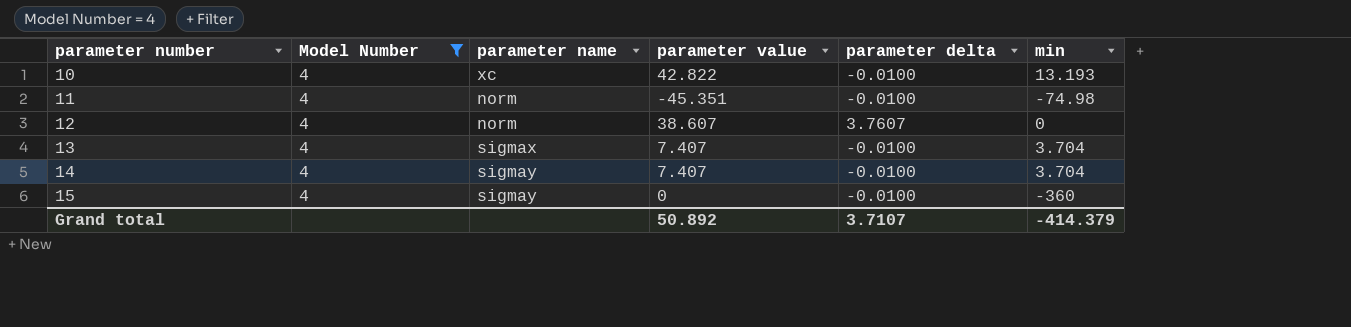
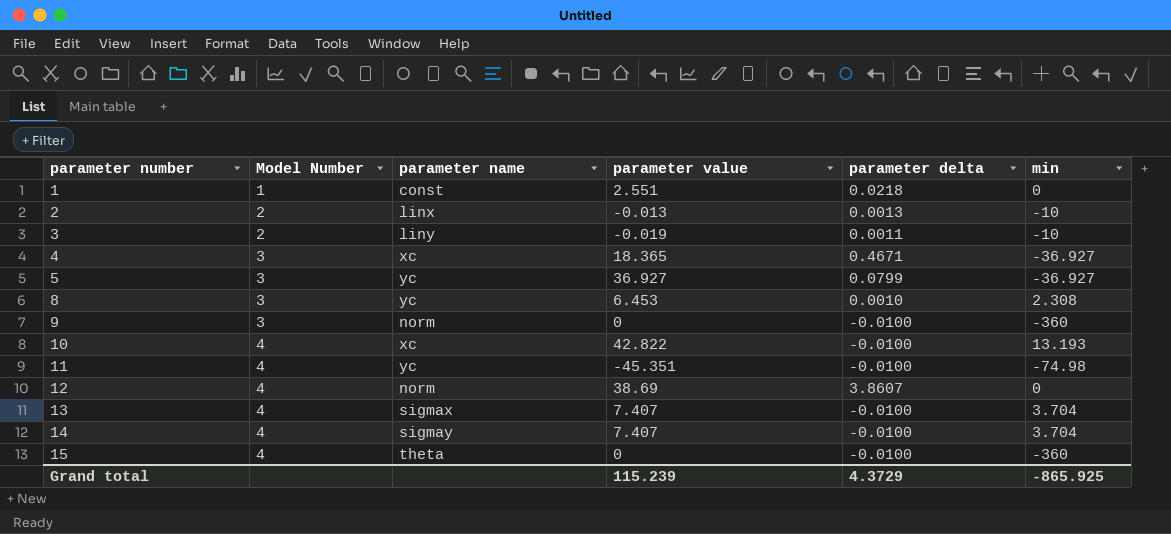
filter: Model Number = 4 -> none
11 | parameter name: norm -> yc
12 | parameter value: 38.607 -> 38.69
12 | parameter delta: 3.7607 -> 3.8607
15 | parameter name: sigmay -> theta
Grand total | parameter value: 50.892 -> 115.239
Grand total | parameter delta: 3.7107 -> 4.3729
Grand total | min: -414.379 -> -865.925

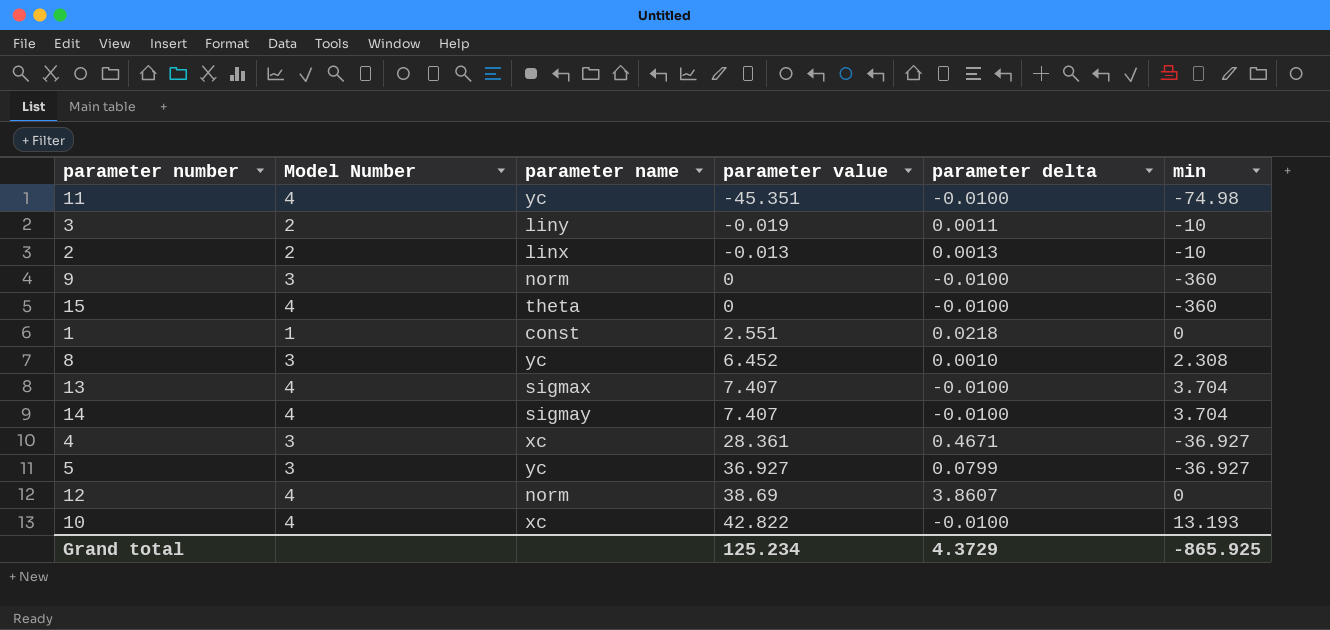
row order: parameter number ascending -> parameter value ascending
8 | parameter value: 6.453 -> 6.452
4 | parameter value: 18.365 -> 28.361
Grand total | parameter value: 115.239 -> 125.234

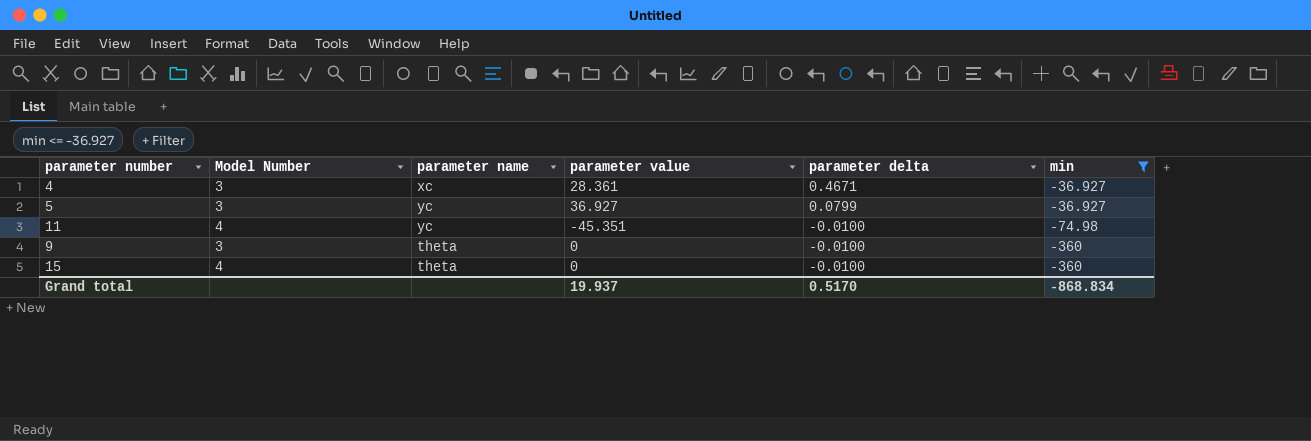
filter: none -> min <= -36.927
row order: parameter value ascending -> parameter delta descending
9 | parameter name: norm -> theta
Grand total | parameter value: 125.234 -> 19.937
Grand total | parameter delta: 4.3729 -> 0.5170
Grand total | min: -865.925 -> -868.834

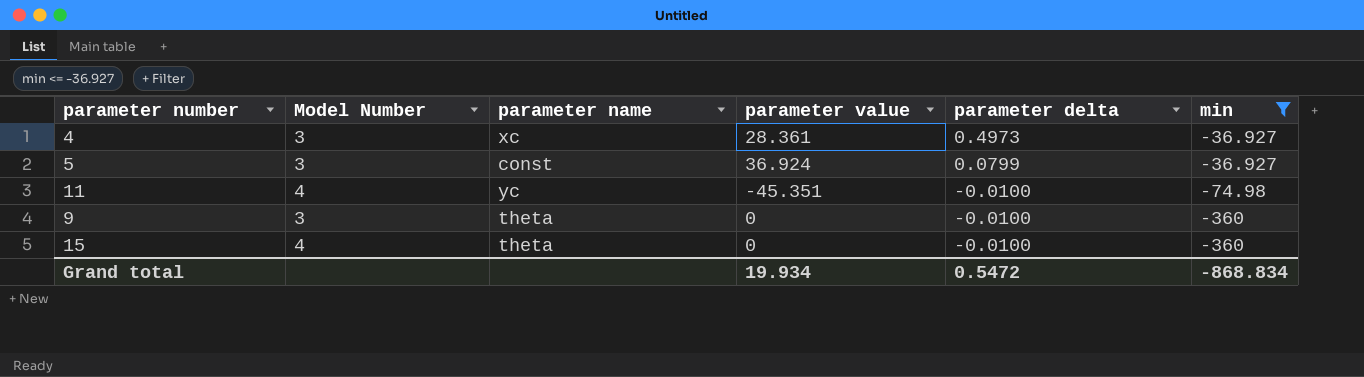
4 | parameter delta: 0.4671 -> 0.4973
5 | parameter name: yc -> const
5 | parameter value: 36.927 -> 36.924
Grand total | parameter value: 19.937 -> 19.934
Grand total | parameter delta: 0.5170 -> 0.5472

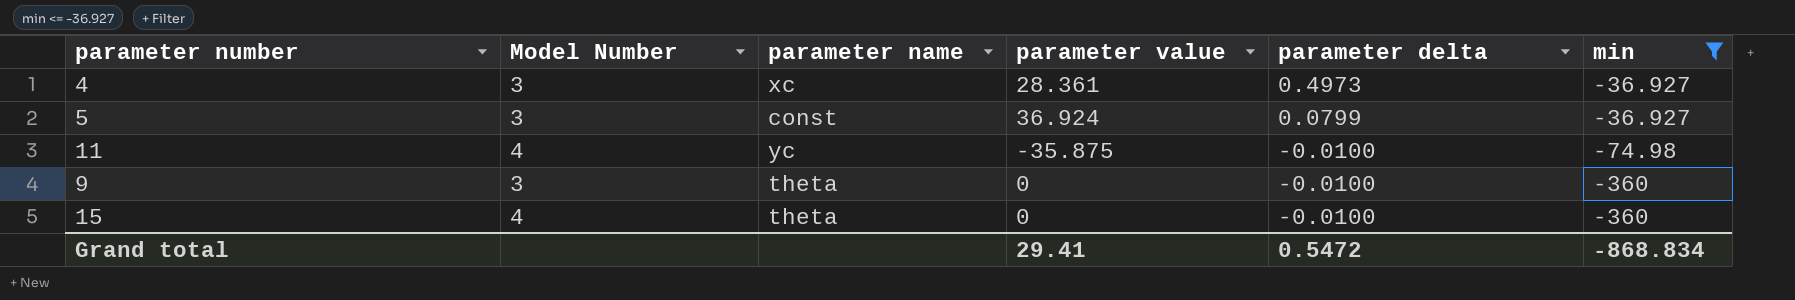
11 | parameter value: -45.351 -> -35.875
Grand total | parameter value: 19.934 -> 29.41

